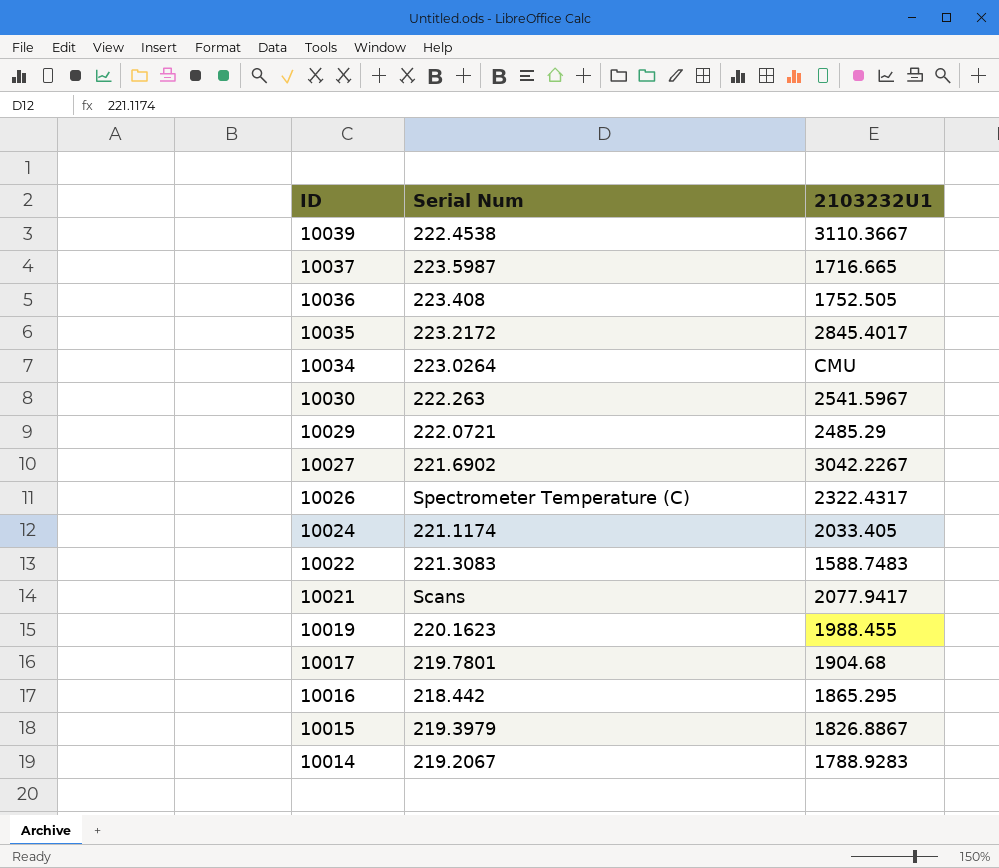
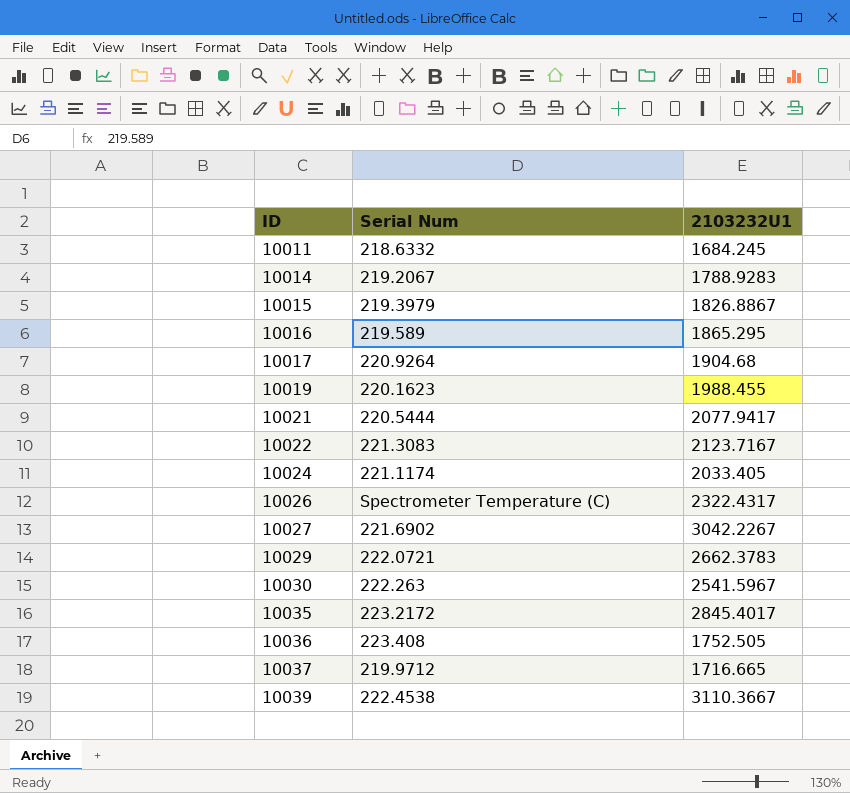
row order: ID descending -> ID ascending
row 10034: 223.0264 | CMU -> none
row 10011: none -> 218.6332 | 1684.245
10016 | Serial Num: 218.442 -> 219.589
10017 | Serial Num: 219.7801 -> 220.9264
10021 | Serial Num: Scans -> 220.5444
10022 | 2103232U1: 1588.7483 -> 2123.7167
10029 | 2103232U1: 2485.29 -> 2662.3783
10037 | Serial Num: 223.5987 -> 219.9712

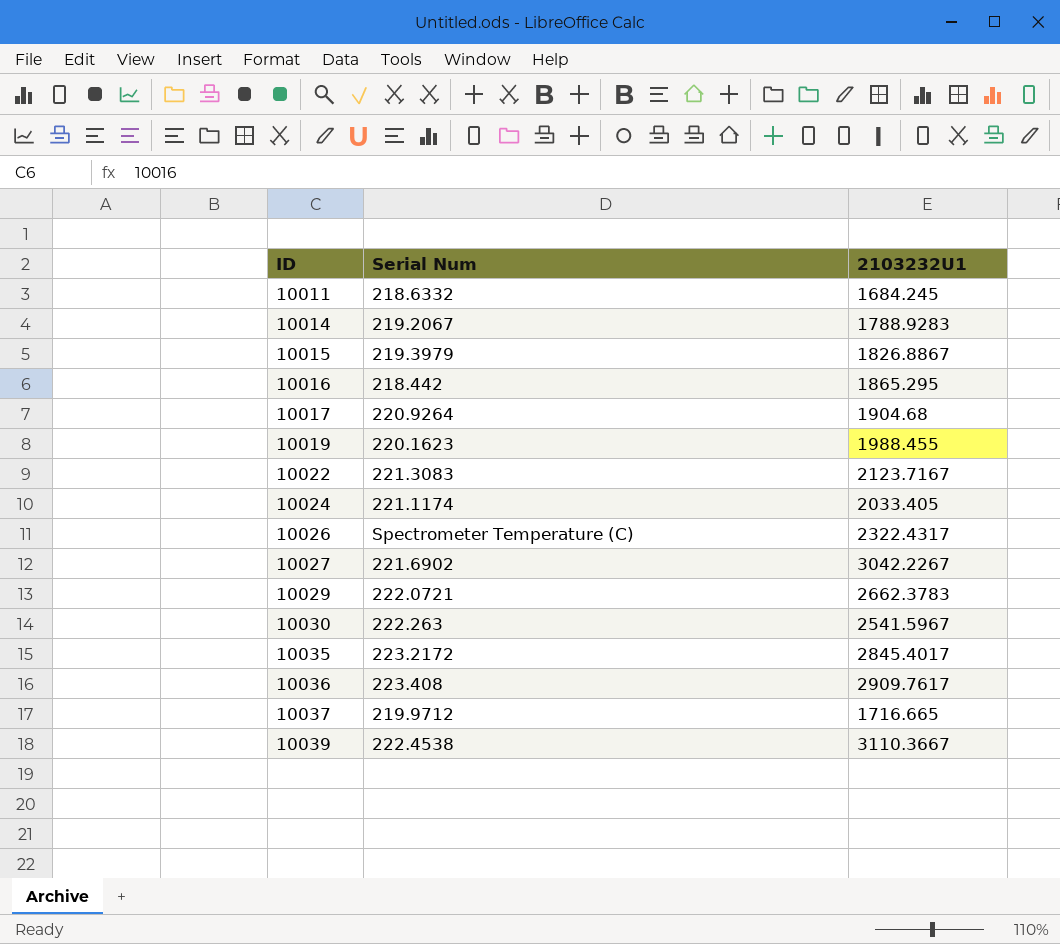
row 10021: 220.5444 | 2077.9417 -> none
10016 | Serial Num: 219.589 -> 218.442
10036 | 2103232U1: 1752.505 -> 2909.7617

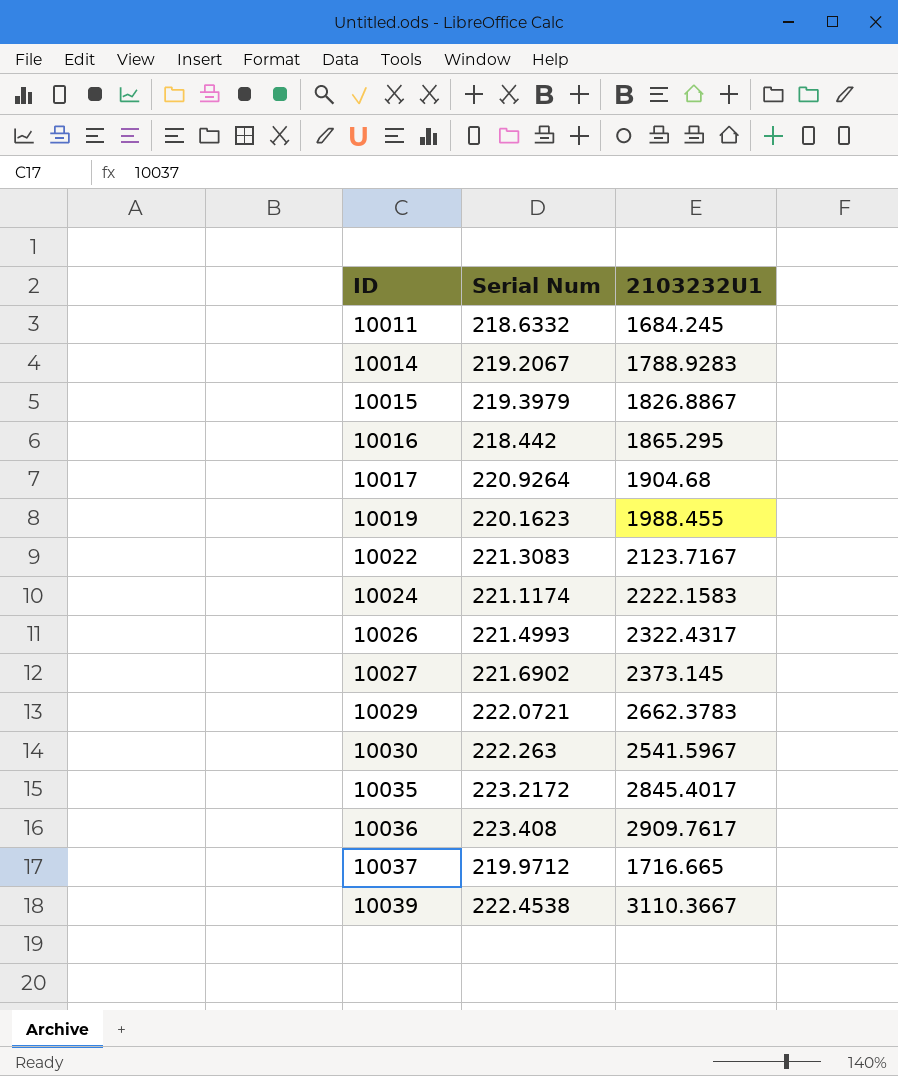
10024 | 2103232U1: 2033.405 -> 2222.1583
10026 | Serial Num: Spectrometer Temperature (C) -> 221.4993
10027 | 2103232U1: 3042.2267 -> 2373.145

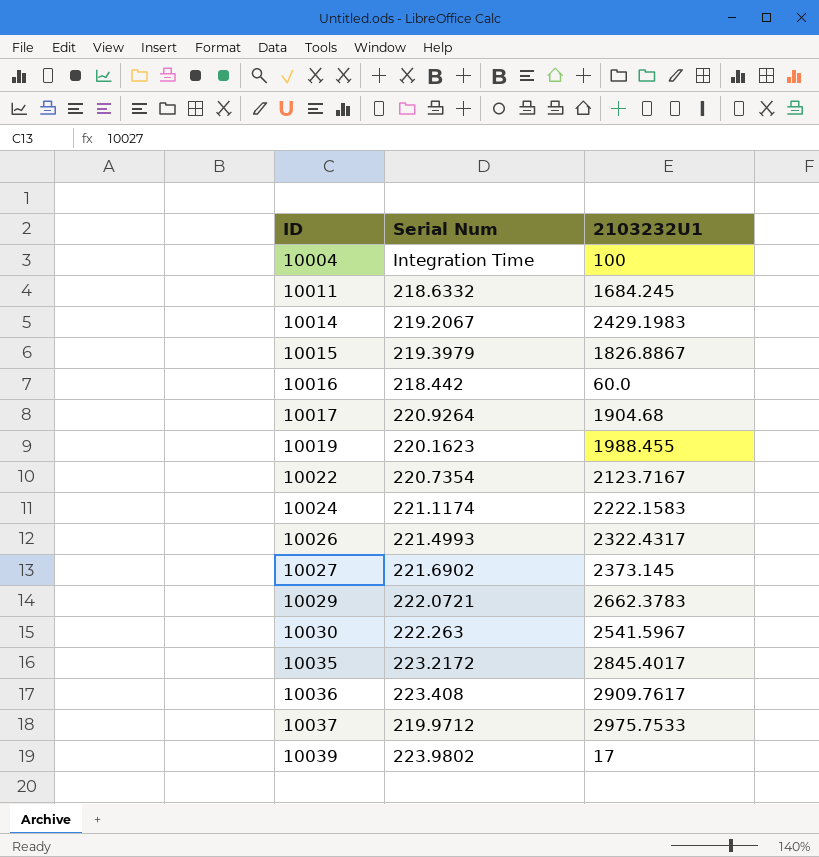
row 10004: none -> Integration Time | 100
10014 | 2103232U1: 1788.9283 -> 2429.1983
10016 | 2103232U1: 1865.295 -> 60.0
10022 | Serial Num: 221.3083 -> 220.7354
10037 | 2103232U1: 1716.665 -> 2975.7533
10039 | Serial Num: 222.4538 -> 223.9802
10039 | 2103232U1: 3110.3667 -> 17

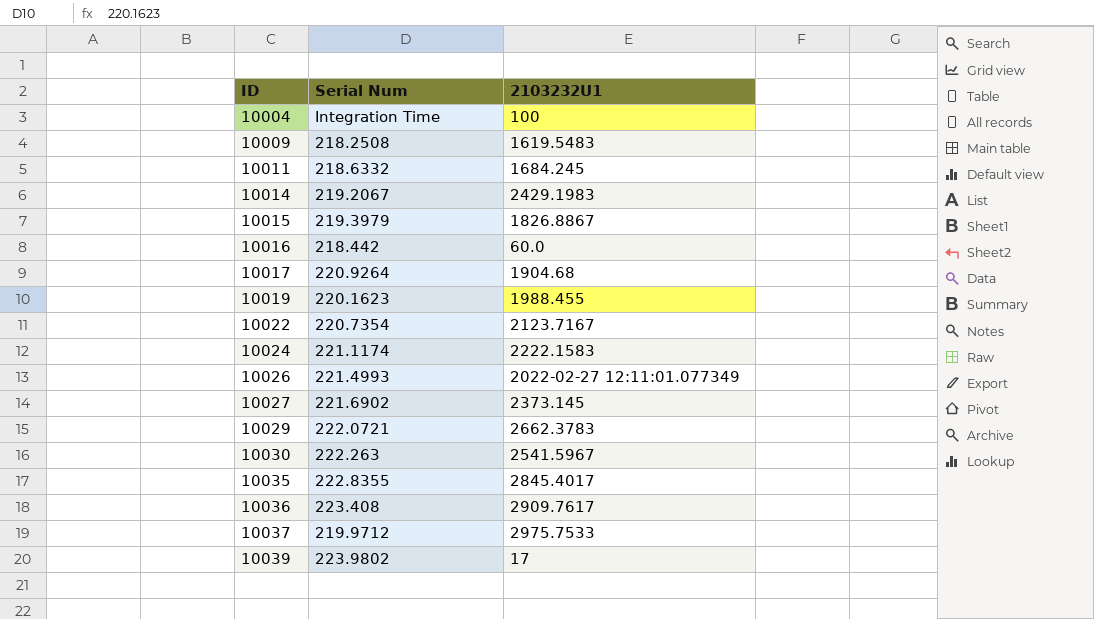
row 10009: none -> 218.2508 | 1619.5483
10026 | 2103232U1: 2322.4317 -> 2022-02-27 12:11:01.077349
10035 | Serial Num: 223.2172 -> 222.8355

